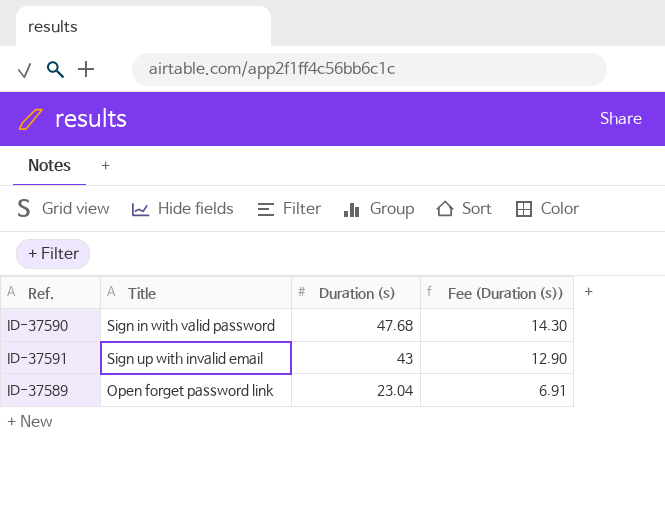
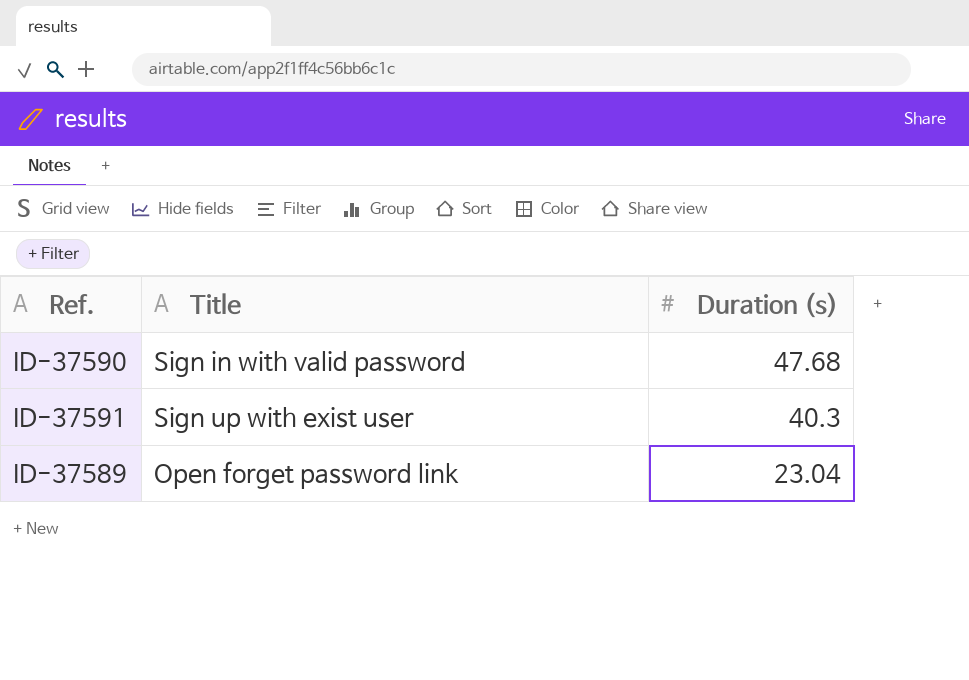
column Fee (Duration (s)) | formula: [Duration (s)] * 0.3 -> none
ID-37591 | Title: Sign up with invalid email -> Sign up with exist user
ID-37591 | Duration (s): 43 -> 40.3

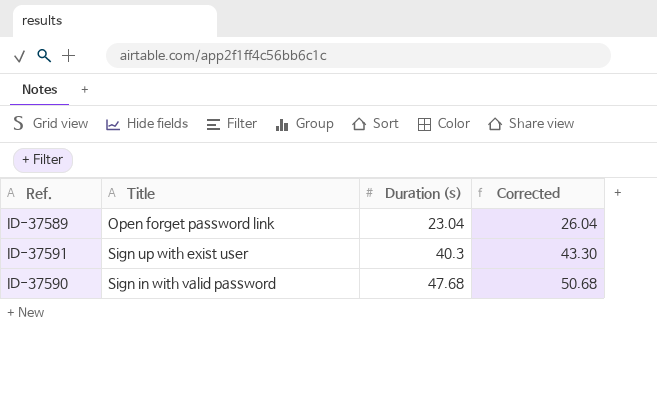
row order: Duration (s) descending -> Duration (s) ascending
column Corrected | formula: none -> [Duration (s)] + 3

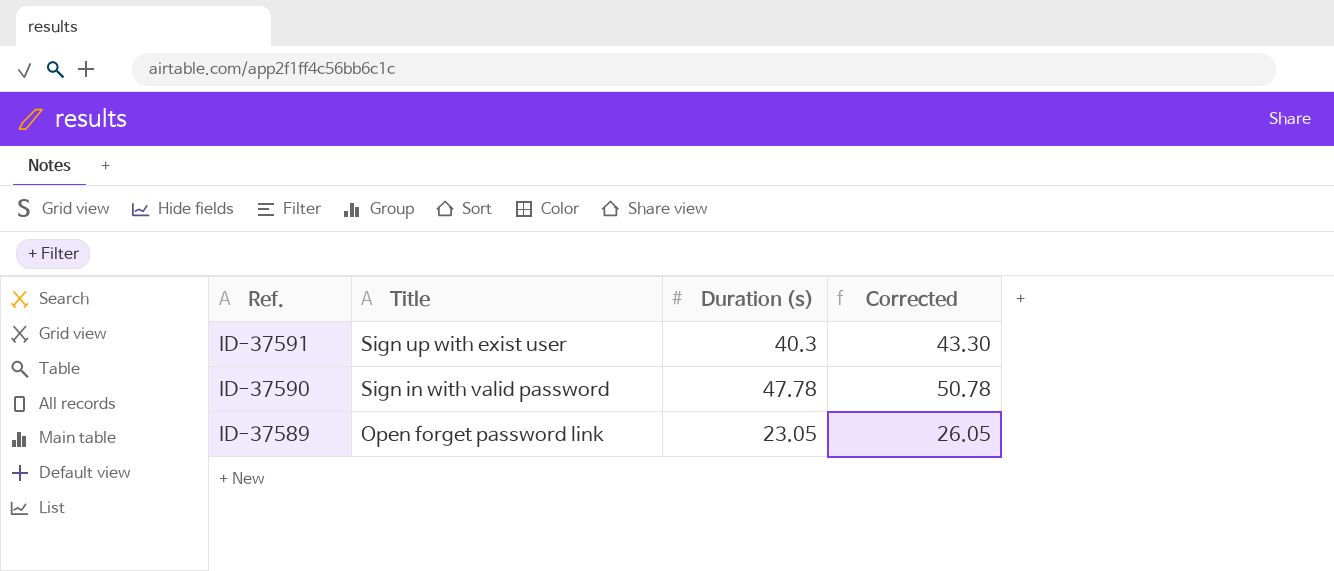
row order: Duration (s) ascending -> Ref. descending
ID-37590 | Duration (s): 47.68 -> 47.78
ID-37590 | Corrected: 50.68 -> 50.78
ID-37589 | Duration (s): 23.04 -> 23.05
ID-37589 | Corrected: 26.04 -> 26.05

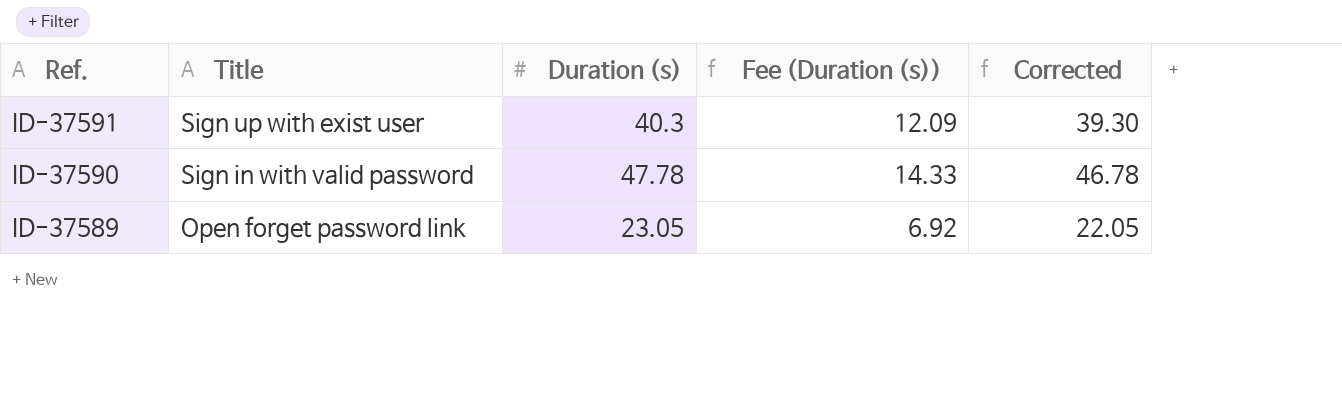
column Fee (Duration (s)) | formula: none -> [Duration (s)] * 0.3
column Corrected | formula: [Duration (s)] + 3 -> [Duration (s)] - 1

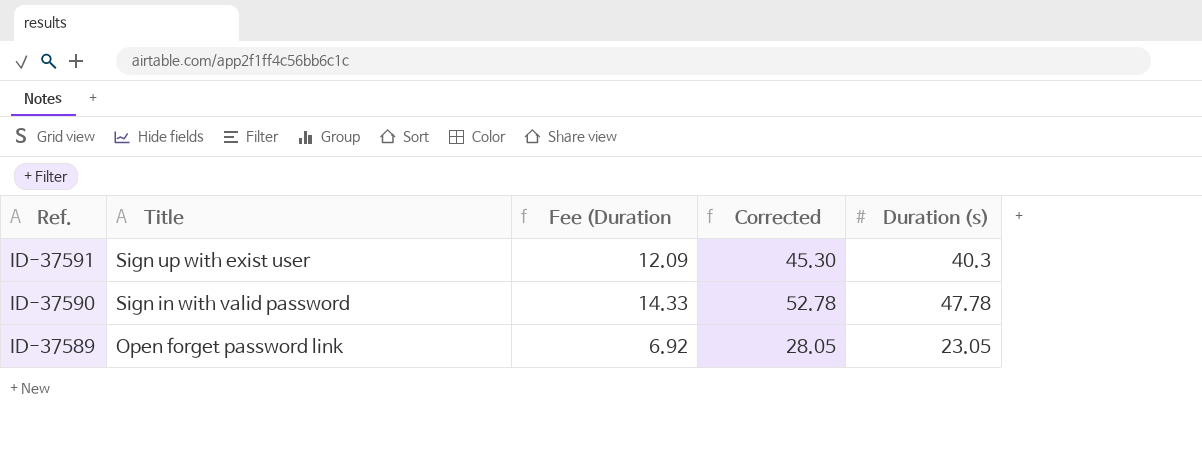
column name: Fee (Duration (s)) -> Fee (Duration
column Corrected | formula: [Duration (s)] - 1 -> [Duration (s)] + 5
column Duration (s) | position: 3 -> 5

